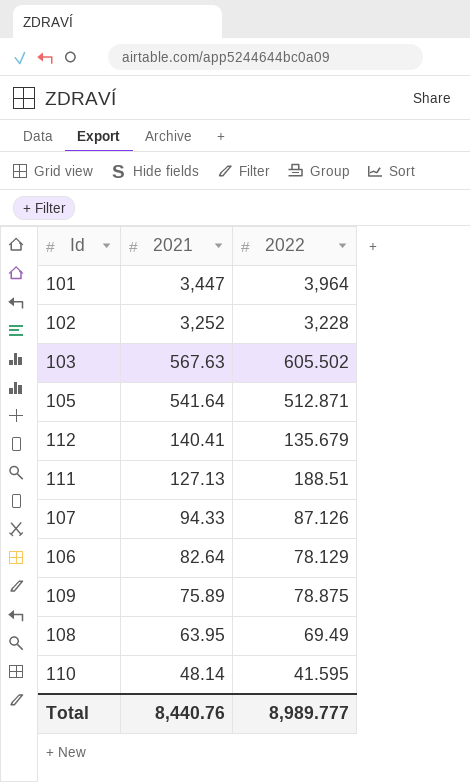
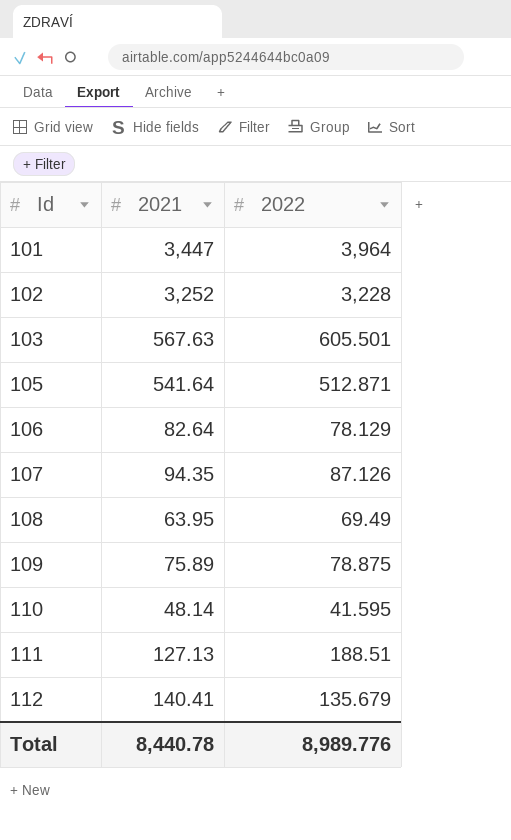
row order: 2021 descending -> Id ascending
103 | 2022: 605.502 -> 605.501
107 | 2021: 94.33 -> 94.35
Total | 2021: 8,440.76 -> 8,440.78
Total | 2022: 8,989.777 -> 8,989.776

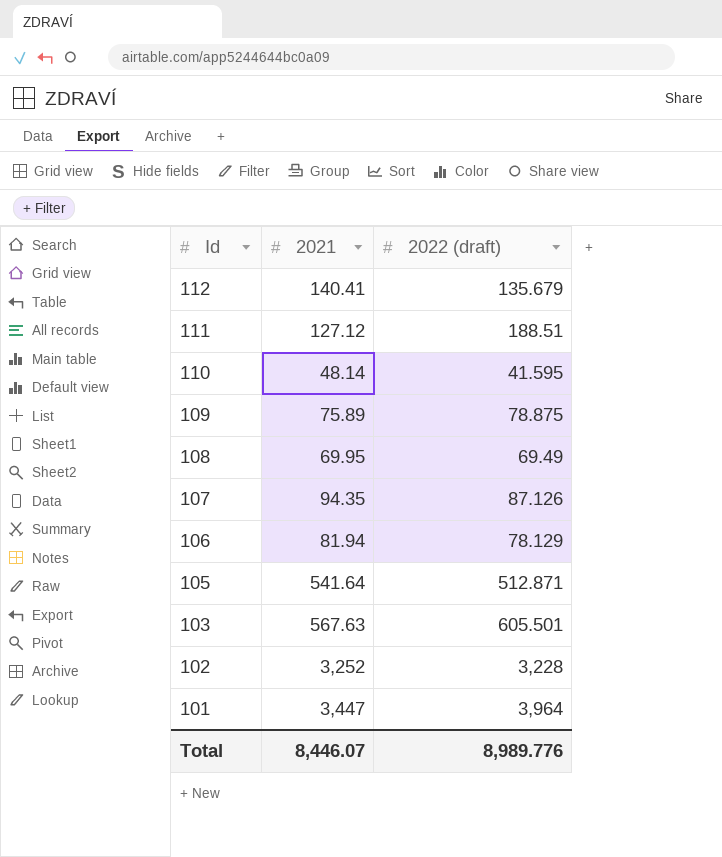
row order: Id ascending -> Id descending
column name: 2022 -> 2022 (draft)
111 | 2021: 127.13 -> 127.12
108 | 2021: 63.95 -> 69.95
106 | 2021: 82.64 -> 81.94
Total | 2021: 8,440.78 -> 8,446.07

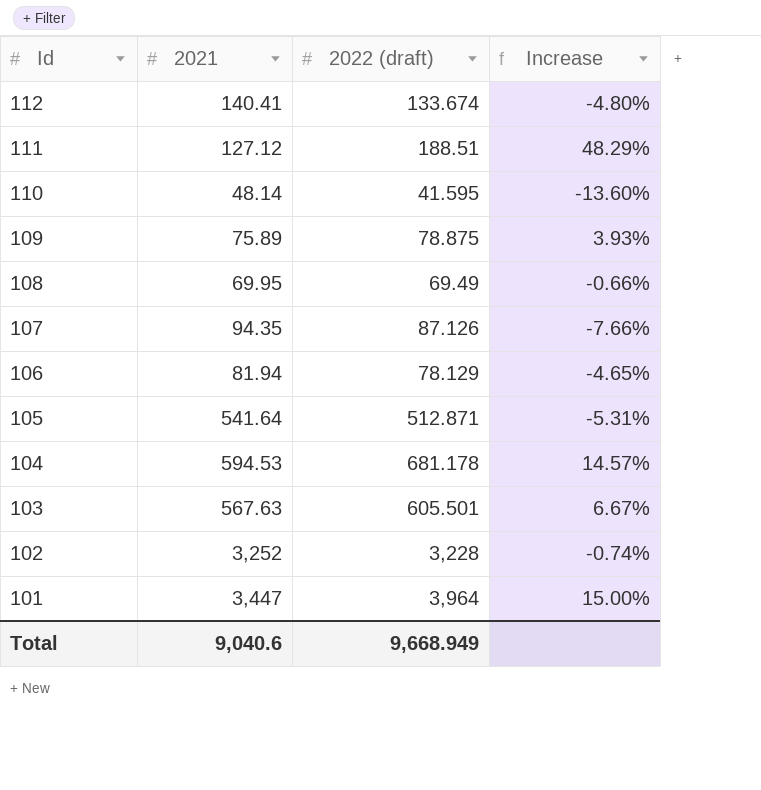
column Increase | formula: none -> ([2022 (draft)] - [2021]) / [2021]
112 | 2022 (draft): 135.679 -> 133.674
row 104: none -> 594.53 | 681.178 | 14.57%
Total | 2021: 8,446.07 -> 9,040.6
Total | 2022 (draft): 8,989.776 -> 9,668.949

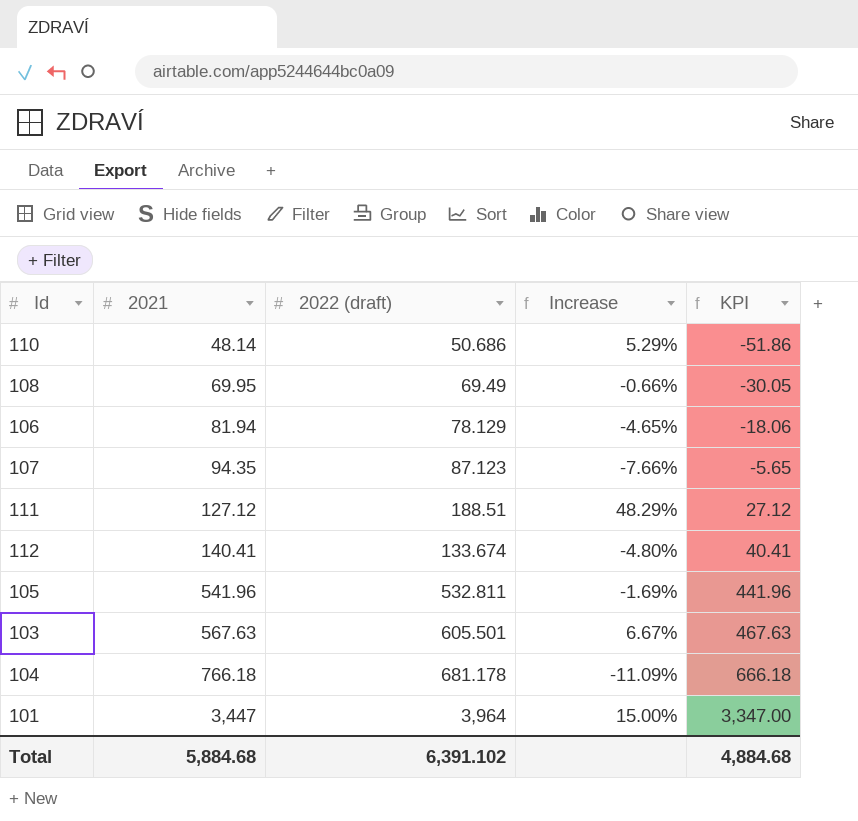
row order: Id descending -> 2021 ascending
column KPI | formula: none -> [2021] - 100
row 109: 75.89 | 78.875 | 3.93% -> none
row 102: 3,252 | 3,228 | -0.74% -> none
110 | 2022 (draft): 41.595 -> 50.686
110 | Increase: -13.60% -> 5.29%
107 | 2022 (draft): 87.126 -> 87.123
105 | 2021: 541.64 -> 541.96
105 | 2022 (draft): 512.871 -> 532.811
105 | Increase: -5.31% -> -1.69%
104 | 2021: 594.53 -> 766.18
104 | Increase: 14.57% -> -11.09%
Total | 2021: 9,040.6 -> 5,884.68
Total | 2022 (draft): 9,668.949 -> 6,391.102

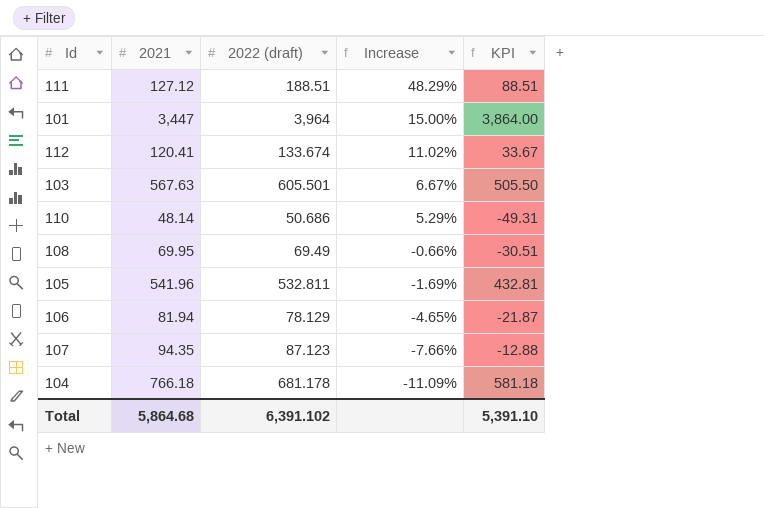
row order: 2021 ascending -> Increase descending
column KPI | formula: [2021] - 100 -> [2022 (draft)] - 100
112 | 2021: 140.41 -> 120.41
112 | Increase: -4.80% -> 11.02%
Total | 2021: 5,884.68 -> 5,864.68
Total | KPI: 4,884.68 -> 5,391.10

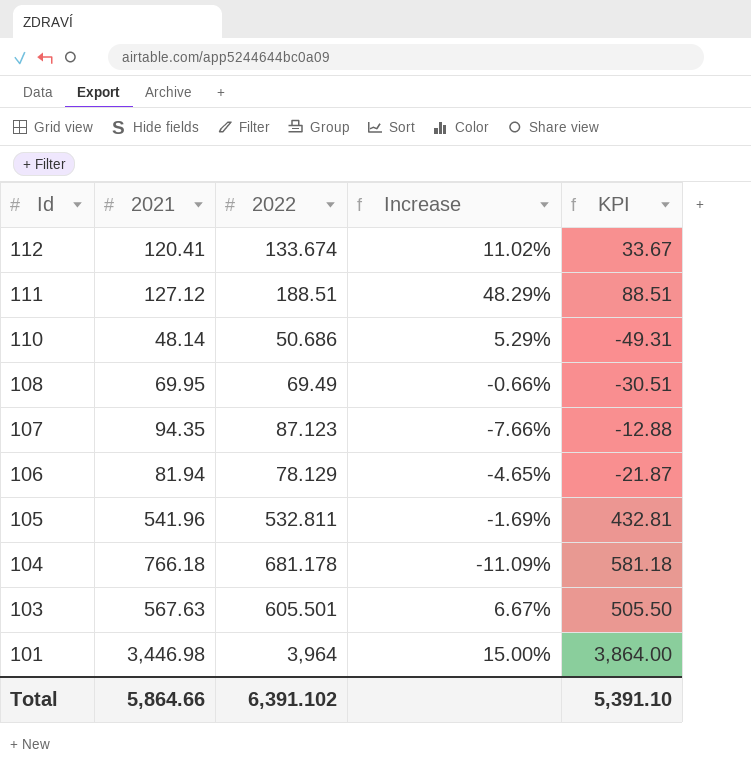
row order: Increase descending -> Id descending
column name: 2022 (draft) -> 2022
101 | 2021: 3,447 -> 3,446.98
Total | 2021: 5,864.68 -> 5,864.66

